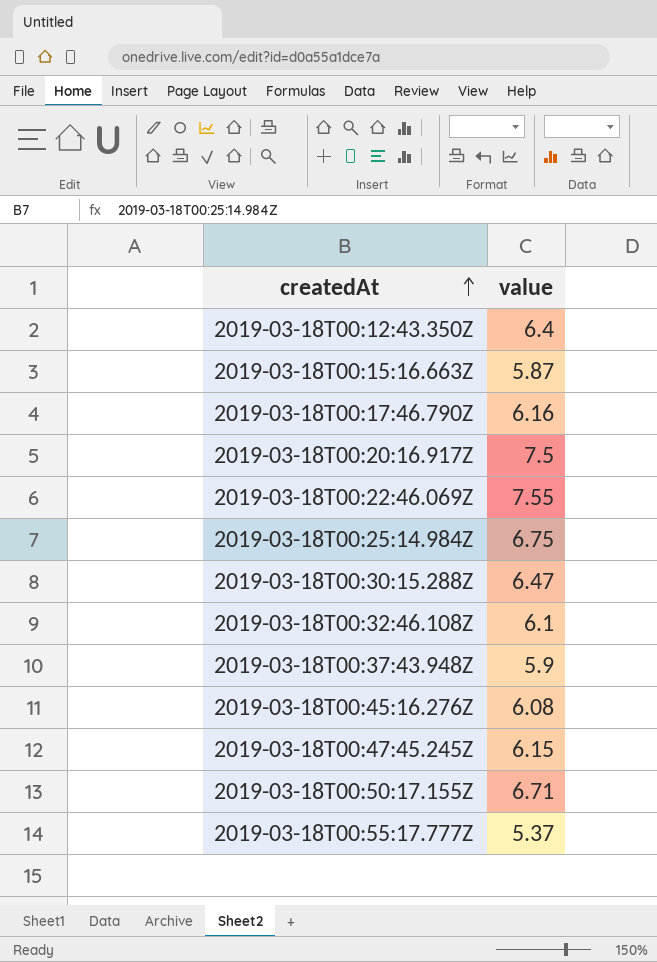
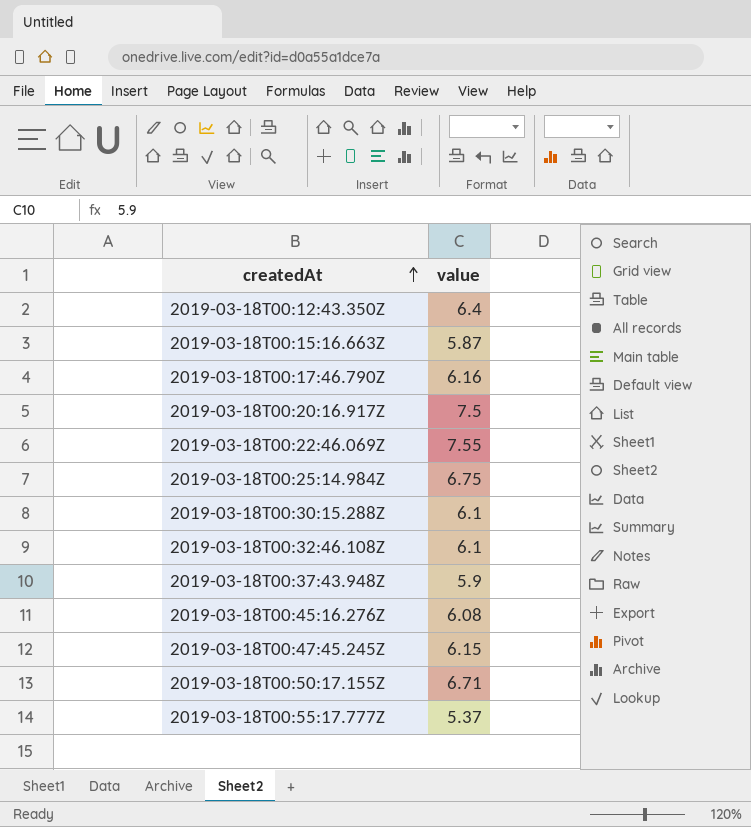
2019-03-18T00:30:15.288Z | value: 6.47 -> 6.1

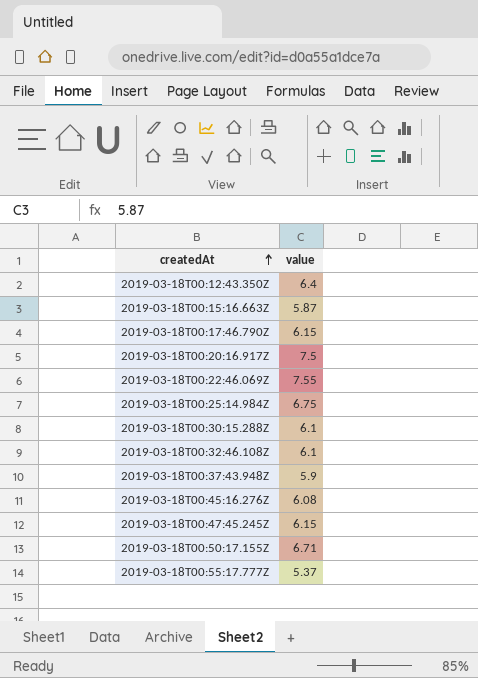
2019-03-18T00:17:46.790Z | value: 6.16 -> 6.15

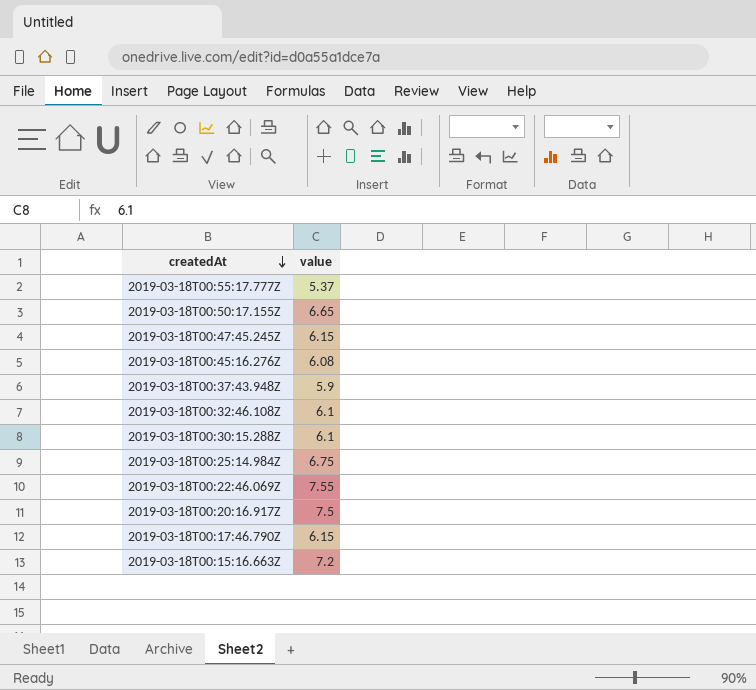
row order: createdAt ascending -> createdAt descending
row 2019-03-18T00:12:43.350Z: 6.4 -> none
2019-03-18T00:50:17.155Z | value: 6.71 -> 6.65
2019-03-18T00:15:16.663Z | value: 5.87 -> 7.2

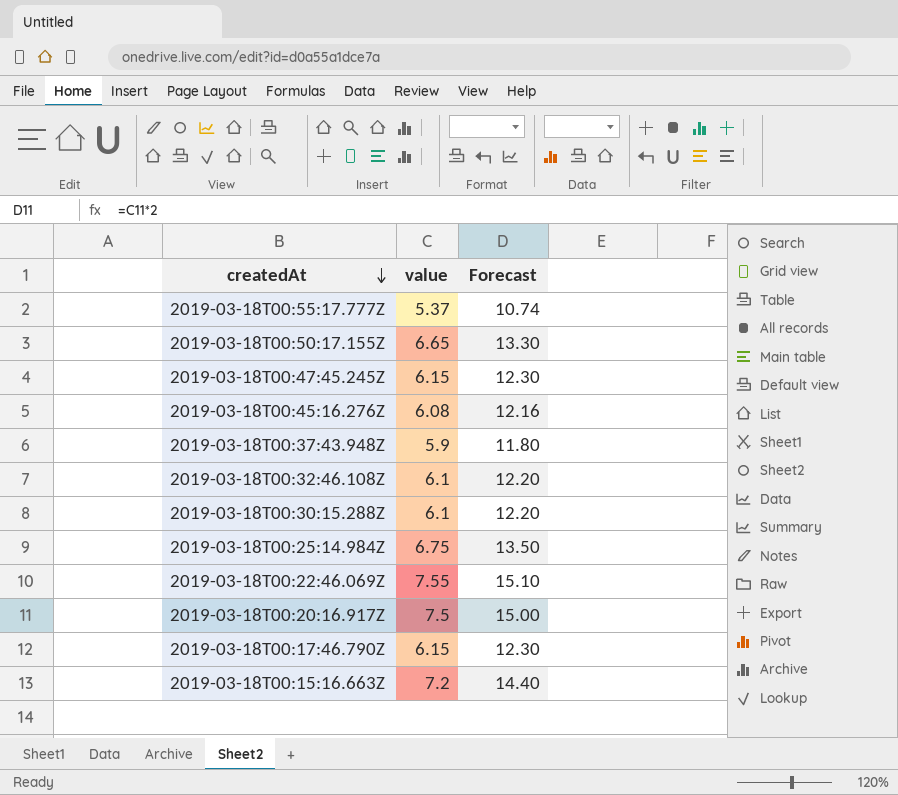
column Forecast | formula: none -> [value] * 2

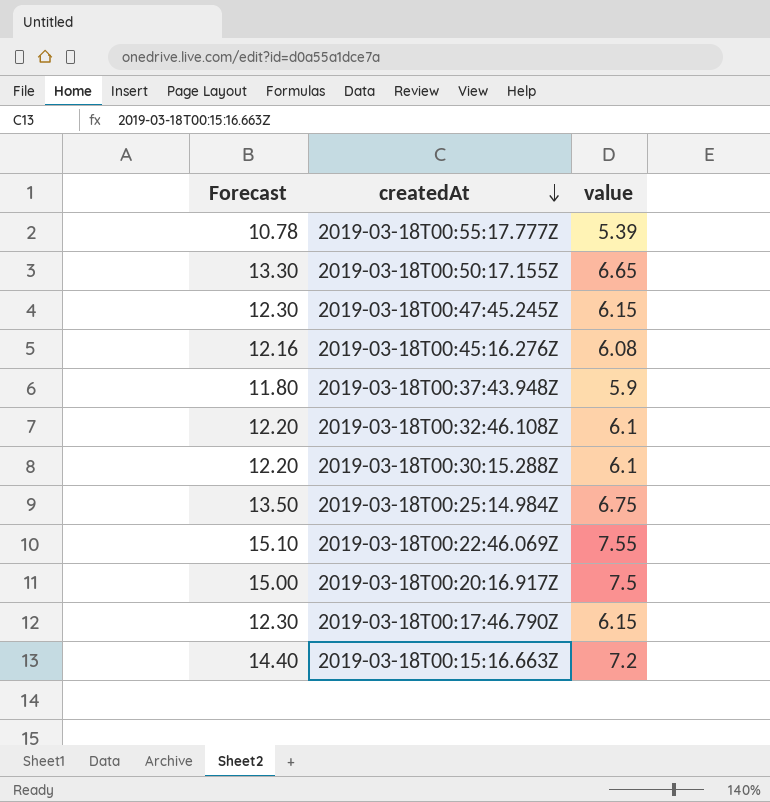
column Forecast | position: 3 -> 1
2019-03-18T00:55:17.777Z | Forecast: 10.74 -> 10.78
2019-03-18T00:55:17.777Z | value: 5.37 -> 5.39

